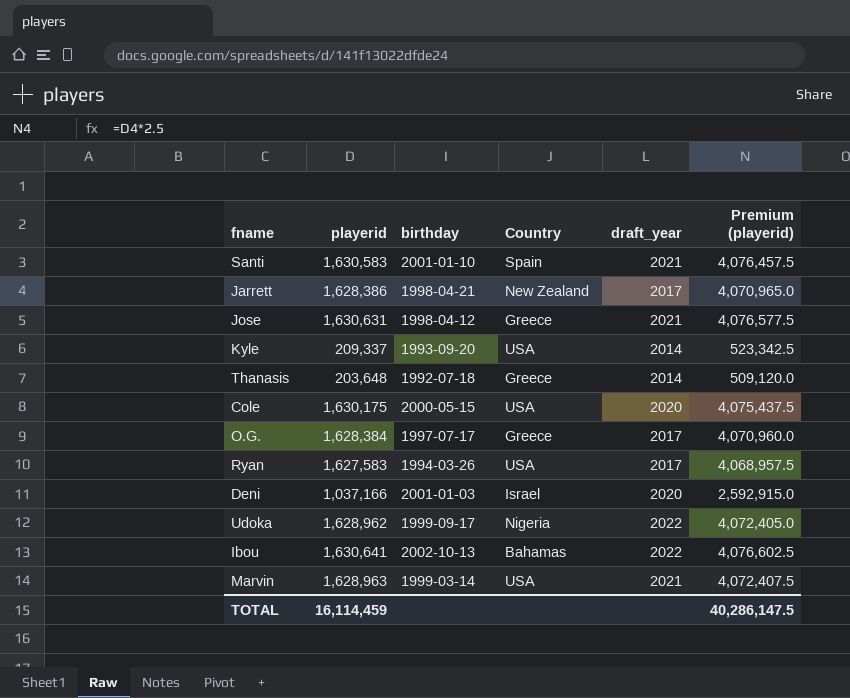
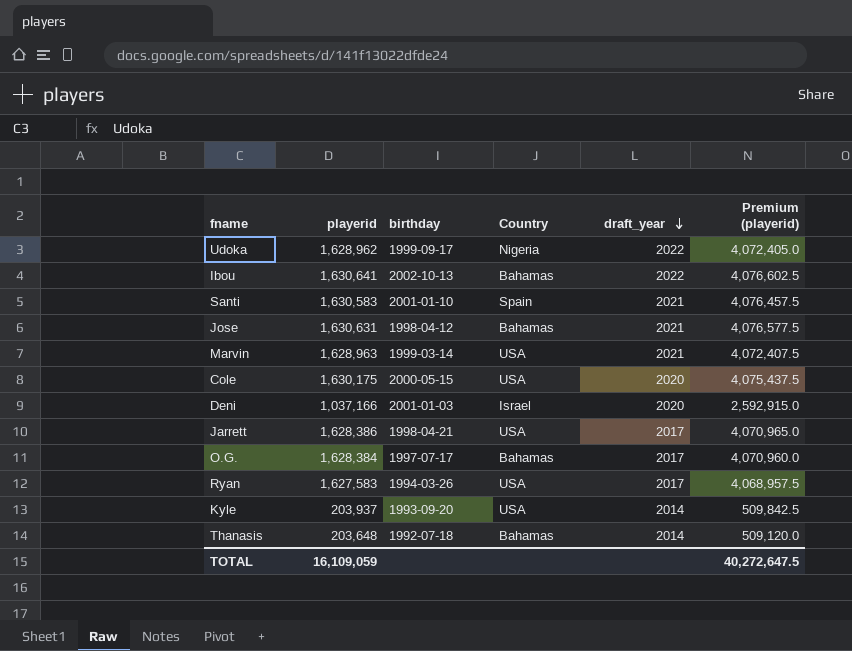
row order: none -> draft_year descending
Jose | Country: Greece -> Bahamas
Jarrett | Country: New Zealand -> USA
O.G. | Country: Greece -> Bahamas
Kyle | playerid: 209,337 -> 203,937
Kyle | Premium (playerid): 523,342.5 -> 509,842.5
Thanasis | Country: Greece -> Bahamas
TOTAL | playerid: 16,114,459 -> 16,109,059
TOTAL | Premium (playerid): 40,286,147.5 -> 40,272,647.5

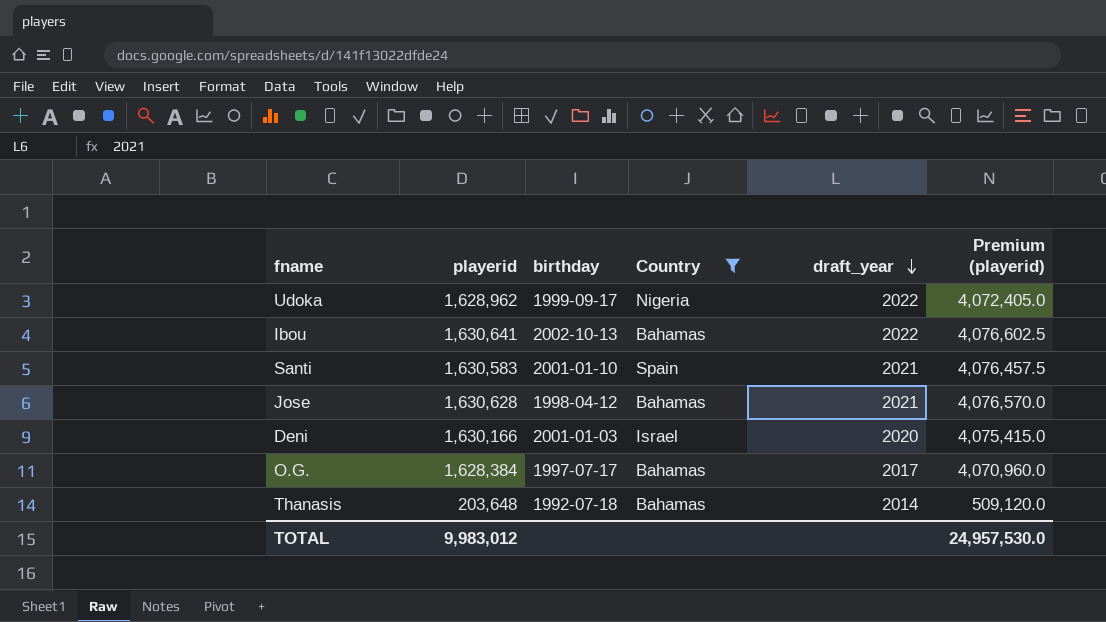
filter: none -> Country != USA
Jose | playerid: 1,630,631 -> 1,630,628
Jose | Premium (playerid): 4,076,577.5 -> 4,076,570.0
Deni | playerid: 1,037,166 -> 1,630,166
Deni | Premium (playerid): 2,592,915.0 -> 4,075,415.0
TOTAL | playerid: 16,109,059 -> 9,983,012
TOTAL | Premium (playerid): 40,272,647.5 -> 24,957,530.0

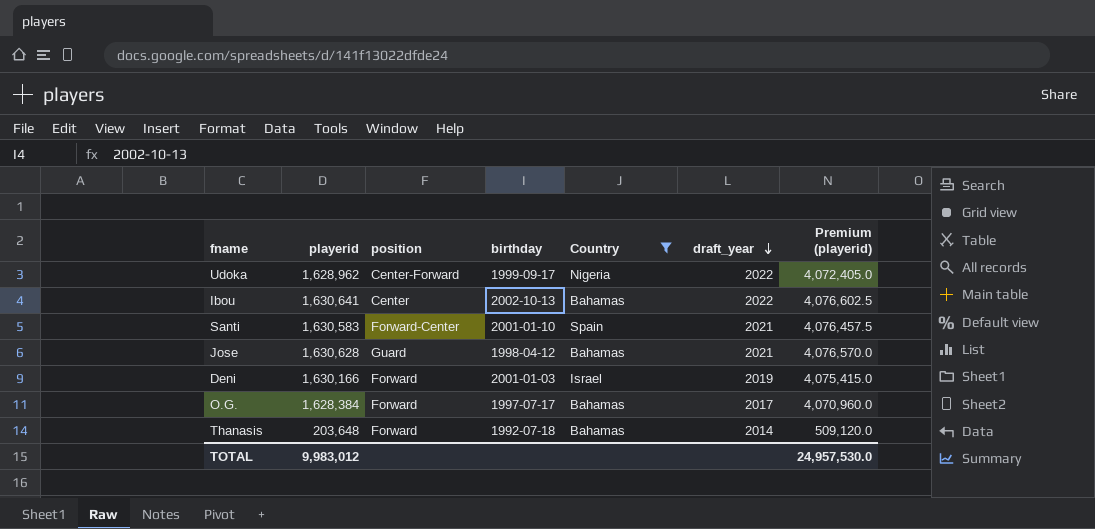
column position | position: none -> 3
Deni | draft_year: 2020 -> 2019

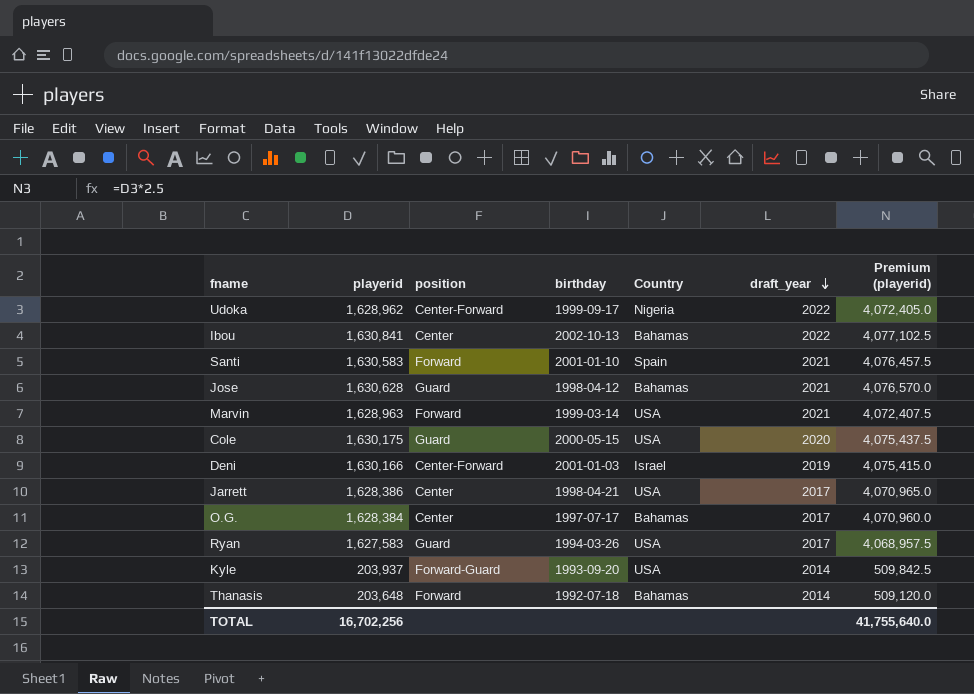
filter: Country != USA -> none
Ibou | playerid: 1,630,641 -> 1,630,841
Ibou | Premium (playerid): 4,076,602.5 -> 4,077,102.5
Santi | position: Forward-Center -> Forward
Deni | position: Forward -> Center-Forward
O.G. | position: Forward -> Center
TOTAL | playerid: 9,983,012 -> 16,702,256
TOTAL | Premium (playerid): 24,957,530.0 -> 41,755,640.0

